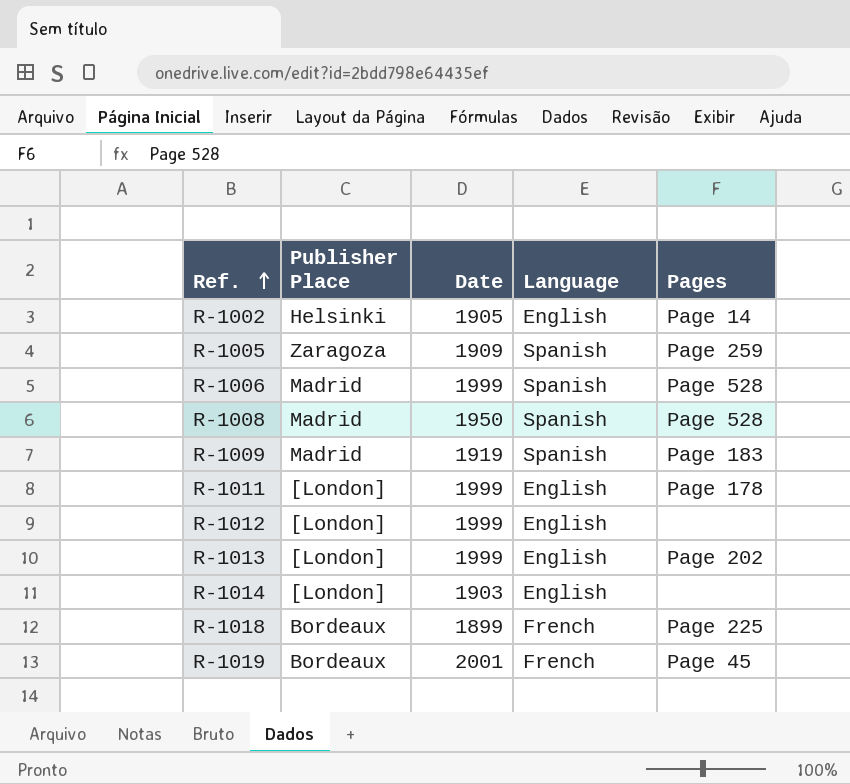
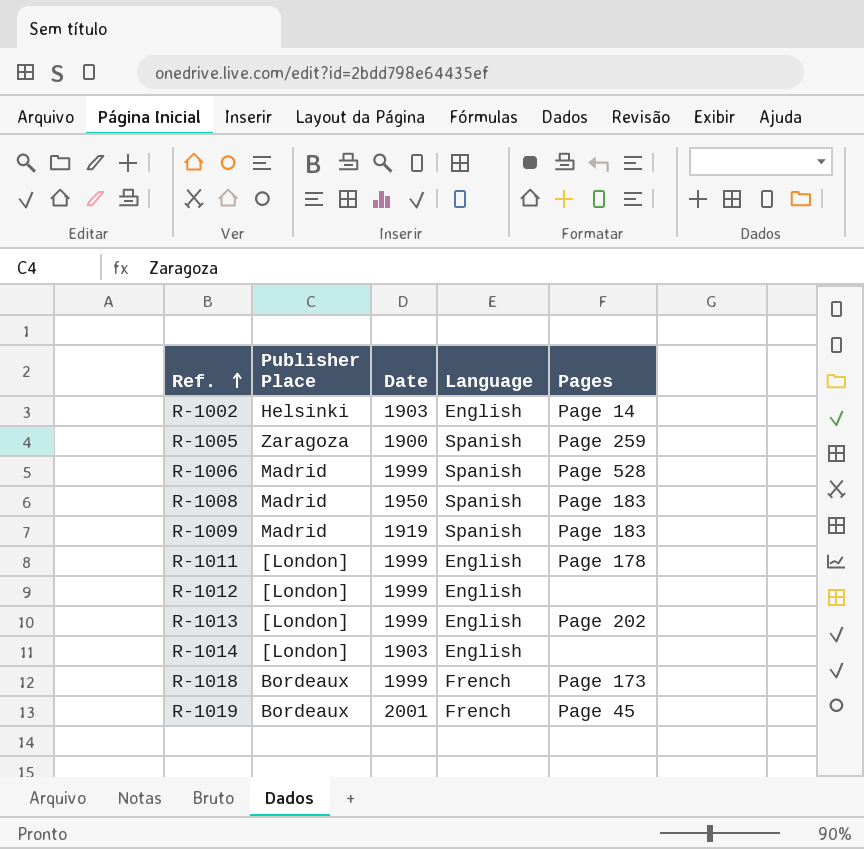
R-1002 | Date: 1905 -> 1903
R-1005 | Date: 1909 -> 1900
R-1008 | Pages: Page 528 -> Page 183
R-1018 | Date: 1899 -> 1999
R-1018 | Pages: Page 225 -> Page 173

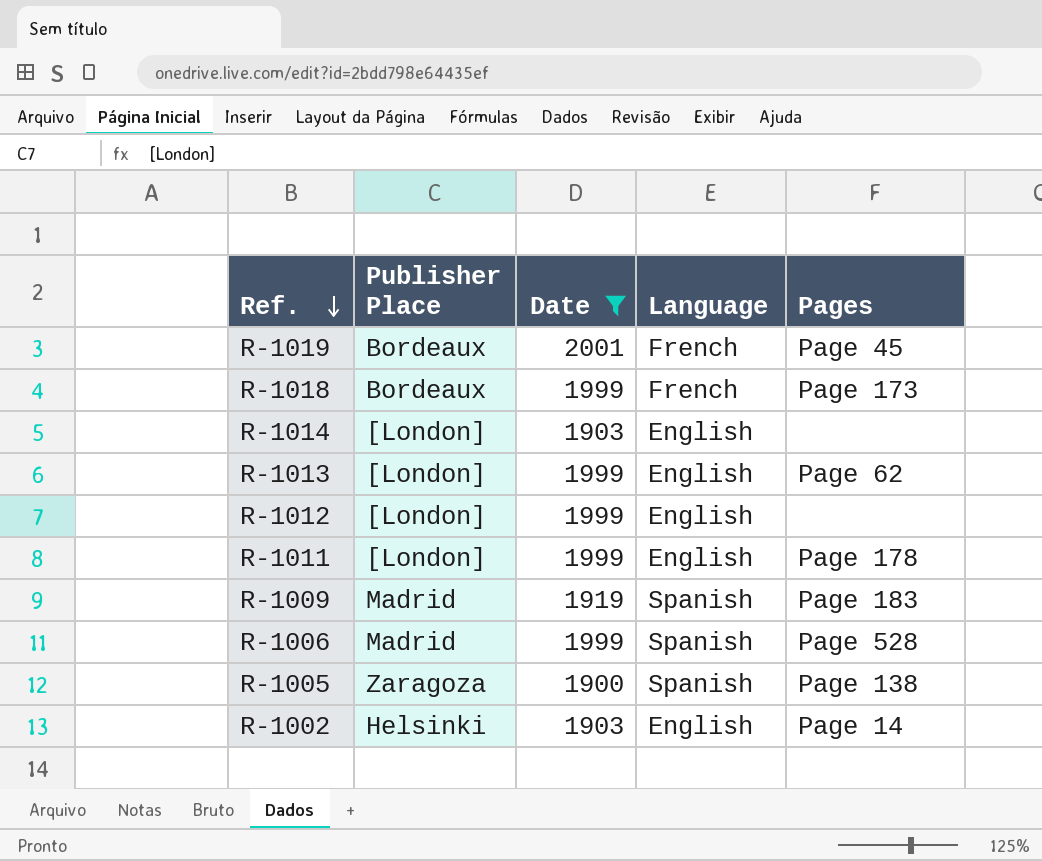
filter: none -> Date != 1950
row order: Ref. ascending -> Ref. descending
R-1013 | Pages: Page 202 -> Page 62
R-1005 | Pages: Page 259 -> Page 138

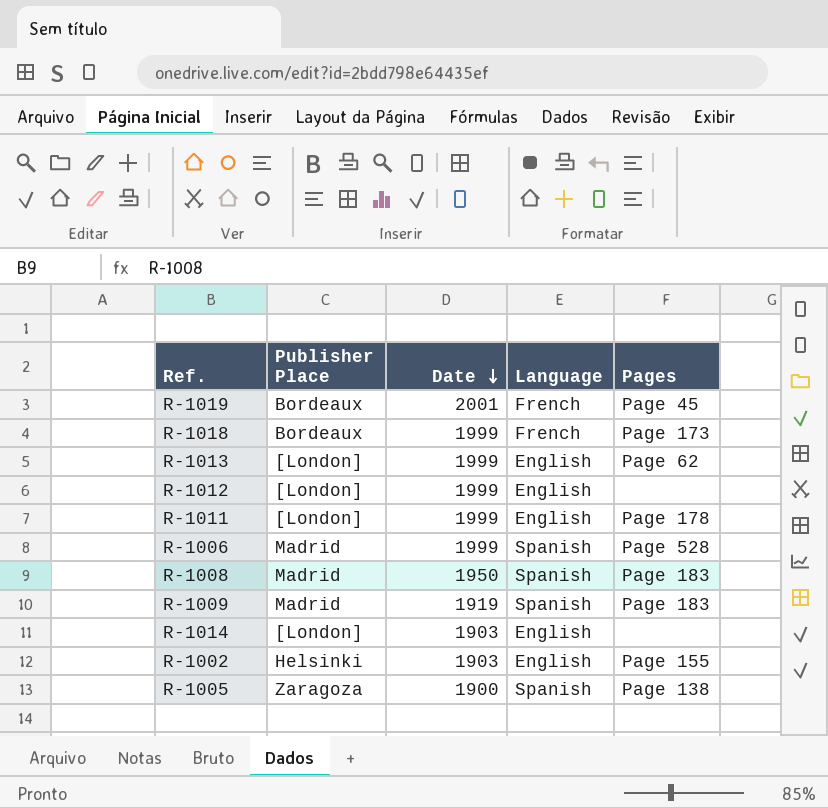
filter: Date != 1950 -> none
row order: Ref. descending -> Date descending
R-1002 | Pages: Page 14 -> Page 155

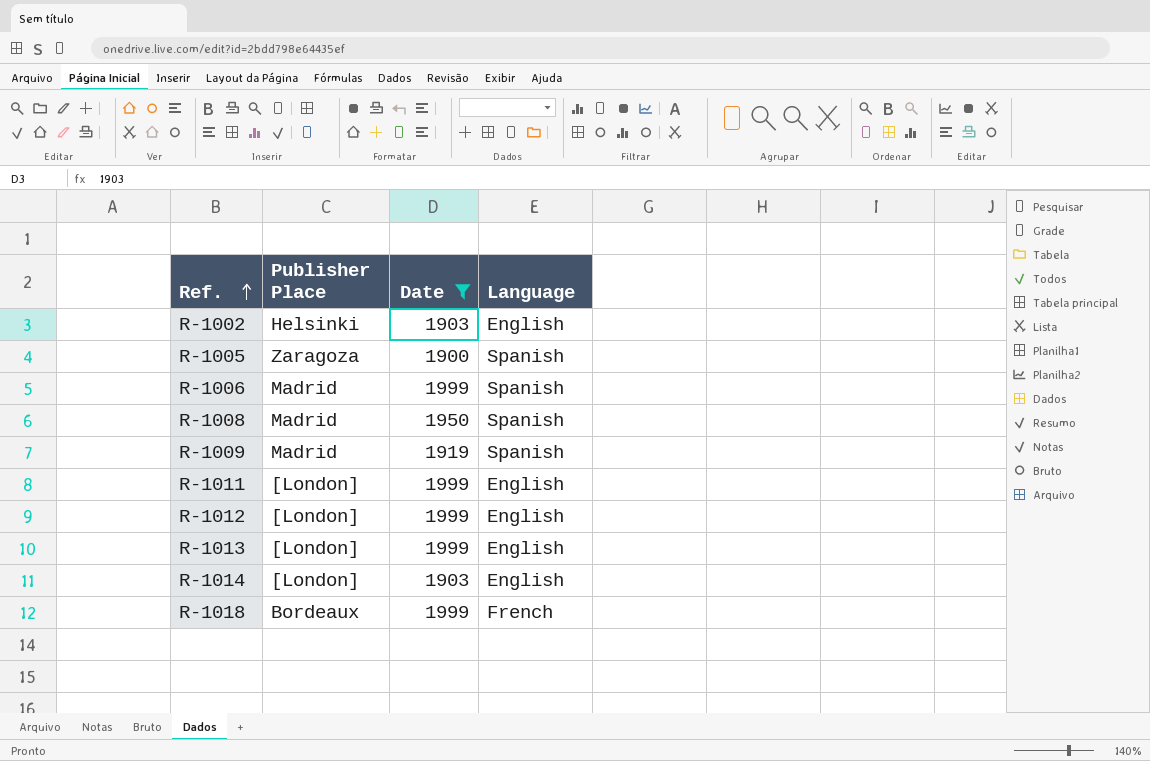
filter: none -> Date != 2001
row order: Date descending -> Ref. ascending
column Pages | position: 5 -> none

